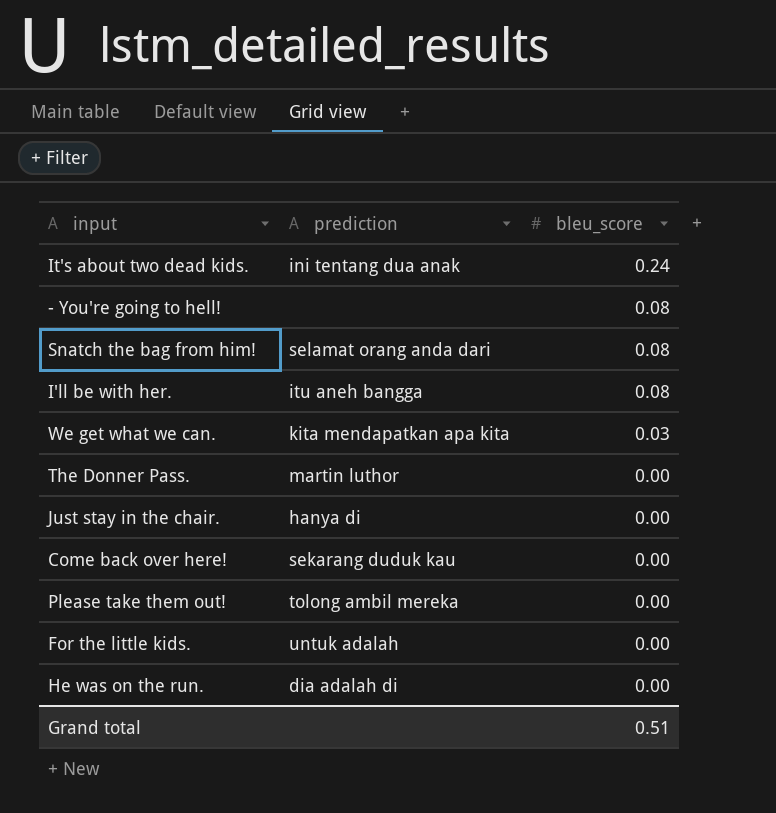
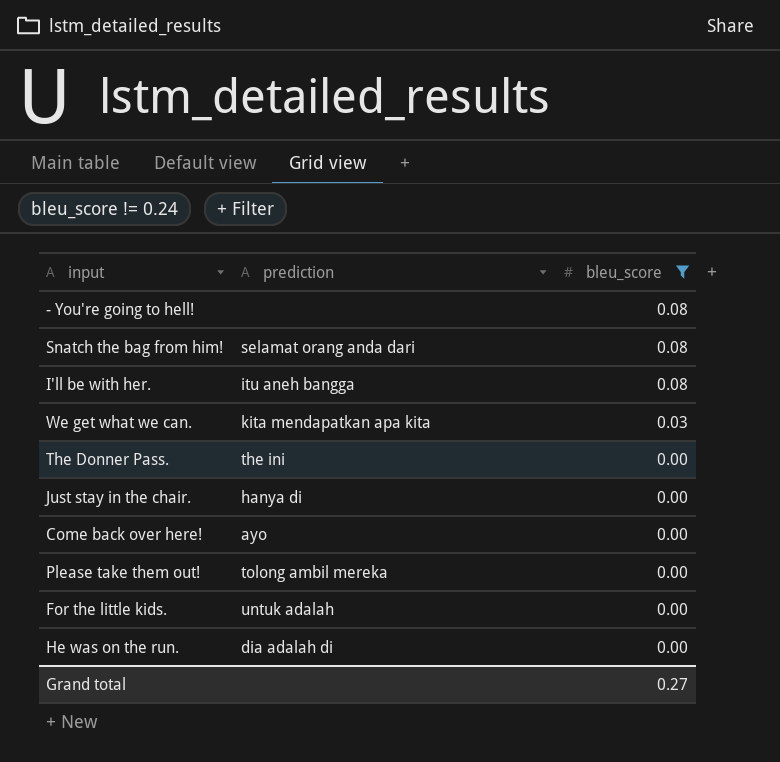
filter: none -> bleu_score != 0.24
The Donner Pass. | prediction: martin luthor -> the ini
Come back over here! | prediction: sekarang duduk kau -> ayo
Grand total | bleu_score: 0.51 -> 0.27

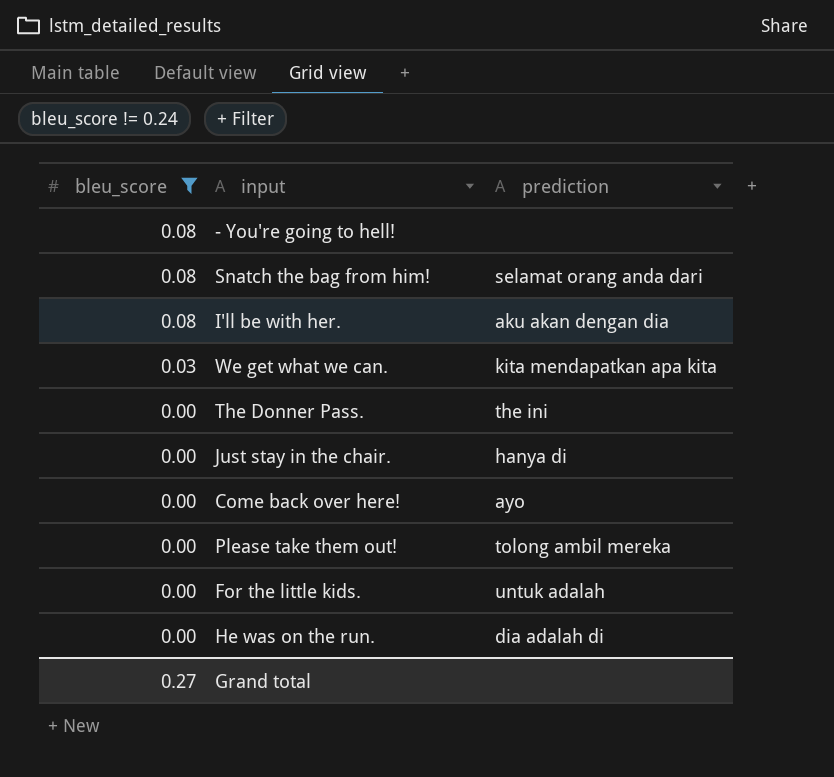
column bleu_score | position: 3 -> 1
I'll be with her. | prediction: itu aneh bangga -> aku akan dengan dia

